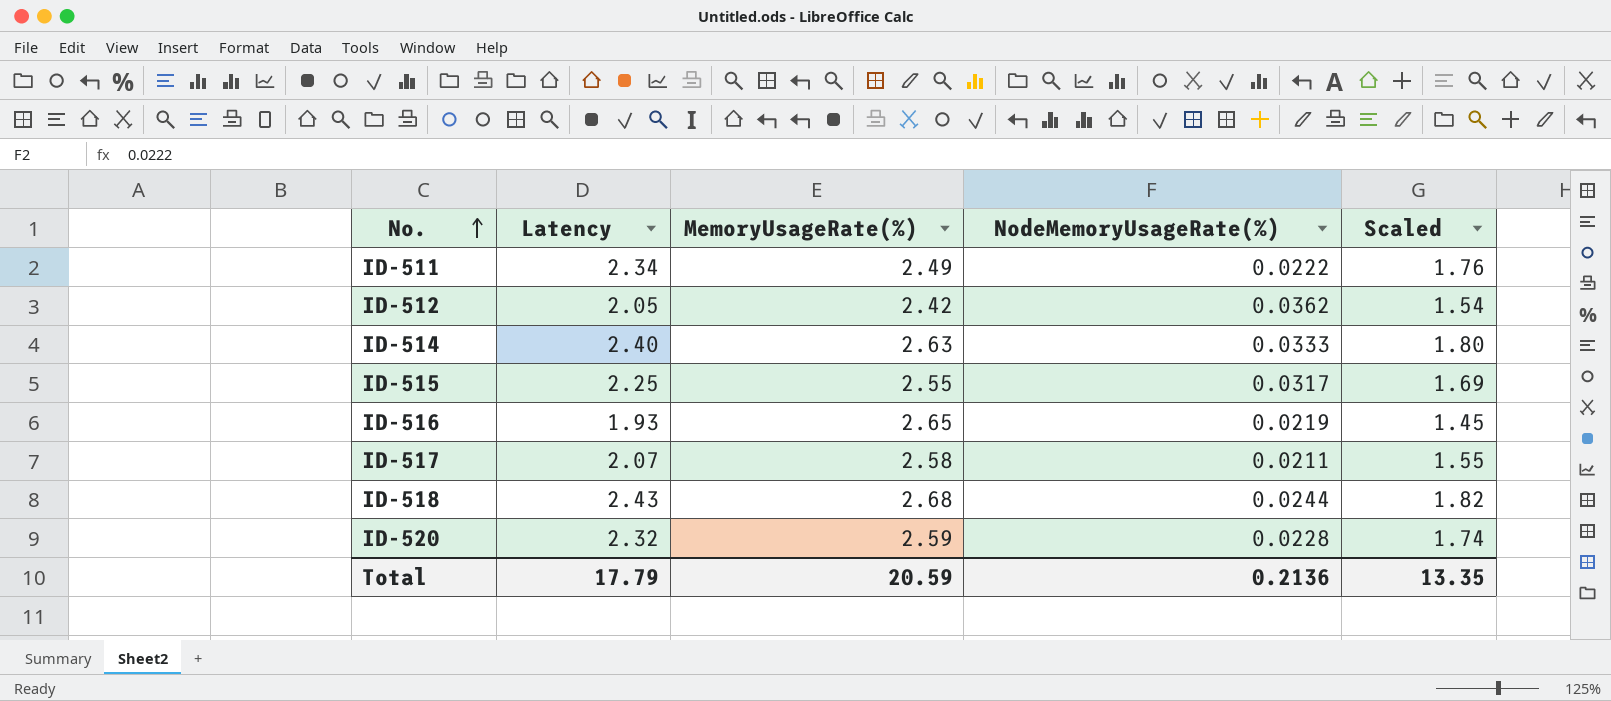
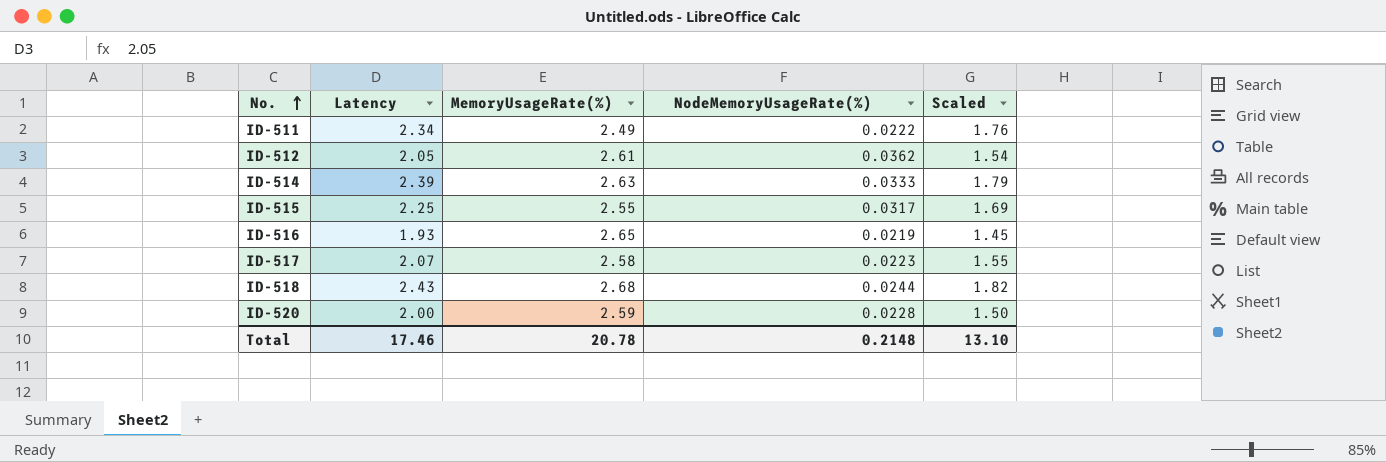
ID-512 | MemoryUsageRate(%): 2.42 -> 2.61
ID-514 | Latency: 2.40 -> 2.39
ID-514 | Scaled: 1.80 -> 1.79
ID-517 | NodeMemoryUsageRate(%): 0.0211 -> 0.0223
ID-520 | Latency: 2.32 -> 2.00
ID-520 | Scaled: 1.74 -> 1.50
Total | Latency: 17.79 -> 17.46
Total | MemoryUsageRate(%): 20.59 -> 20.78
Total | NodeMemoryUsageRate(%): 0.2136 -> 0.2148
Total | Scaled: 13.35 -> 13.10

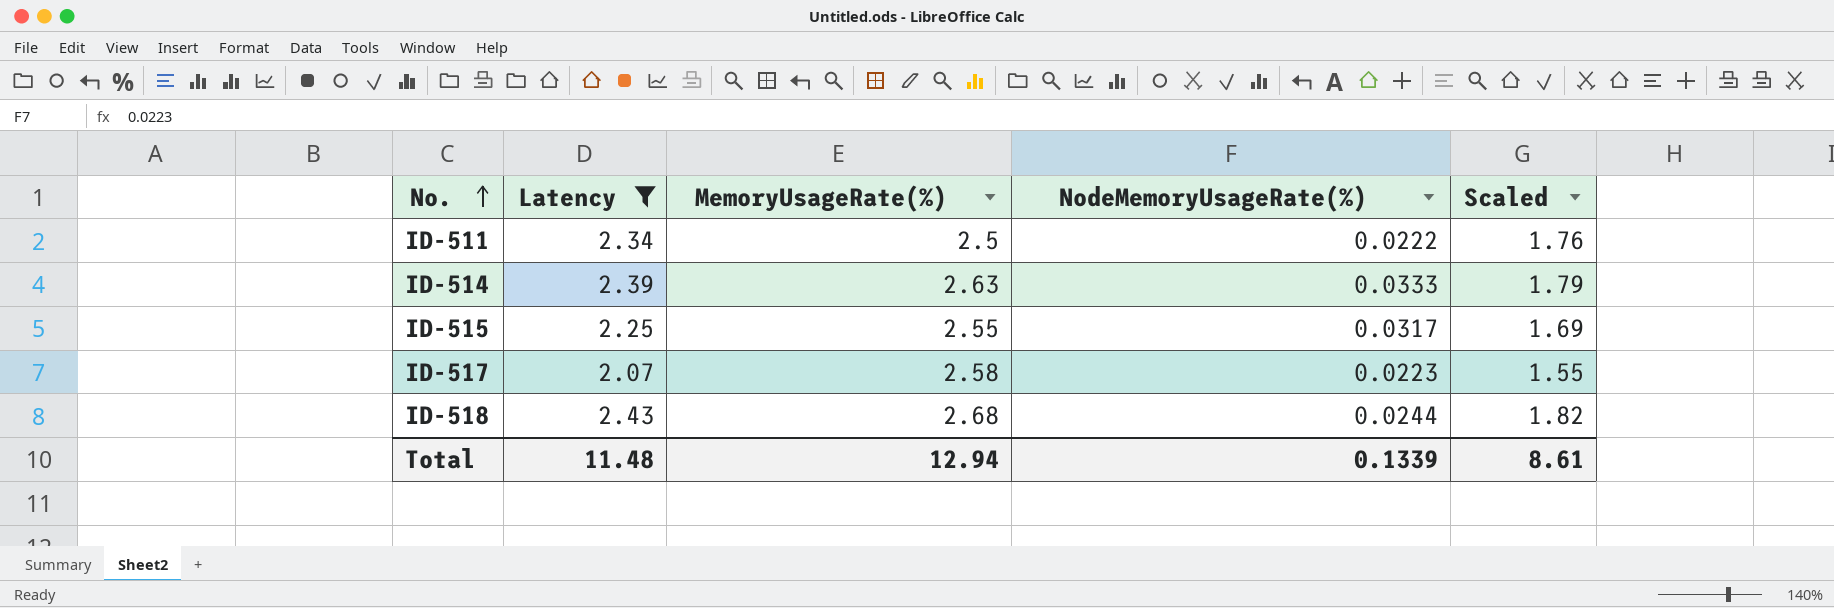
filter: none -> Latency >= 2.07
ID-511 | MemoryUsageRate(%): 2.49 -> 2.5
Total | Latency: 17.46 -> 11.48
Total | MemoryUsageRate(%): 20.78 -> 12.94
Total | NodeMemoryUsageRate(%): 0.2148 -> 0.1339
Total | Scaled: 13.10 -> 8.61

